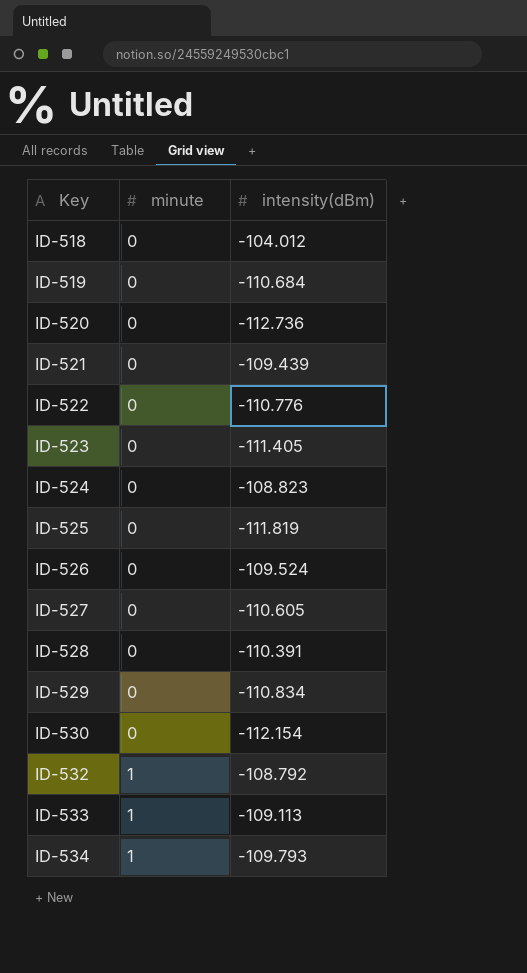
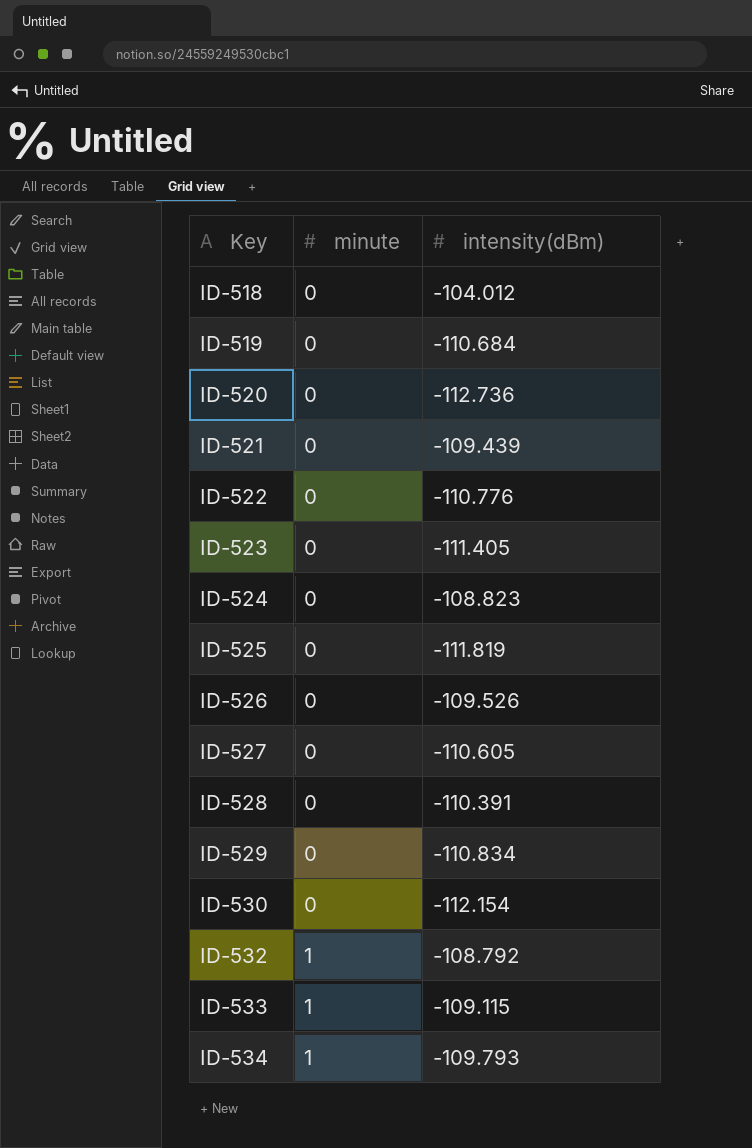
ID-526 | intensity(dBm): -109.524 -> -109.526
ID-533 | intensity(dBm): -109.113 -> -109.115

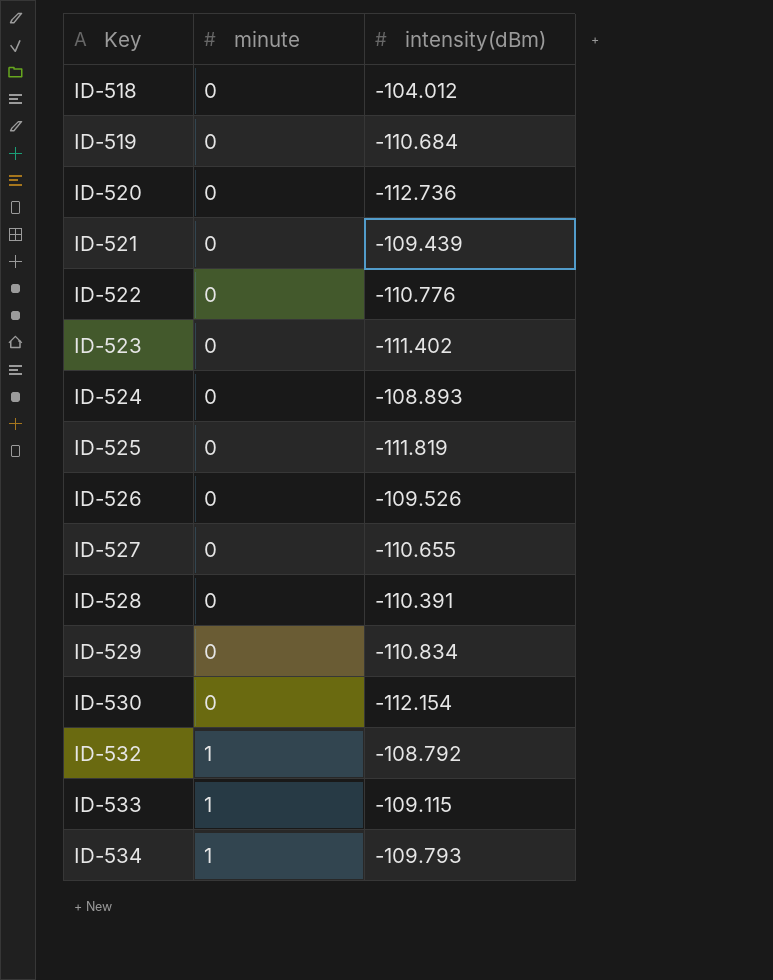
ID-523 | intensity(dBm): -111.405 -> -111.402
ID-524 | intensity(dBm): -108.823 -> -108.893
ID-527 | intensity(dBm): -110.605 -> -110.655

